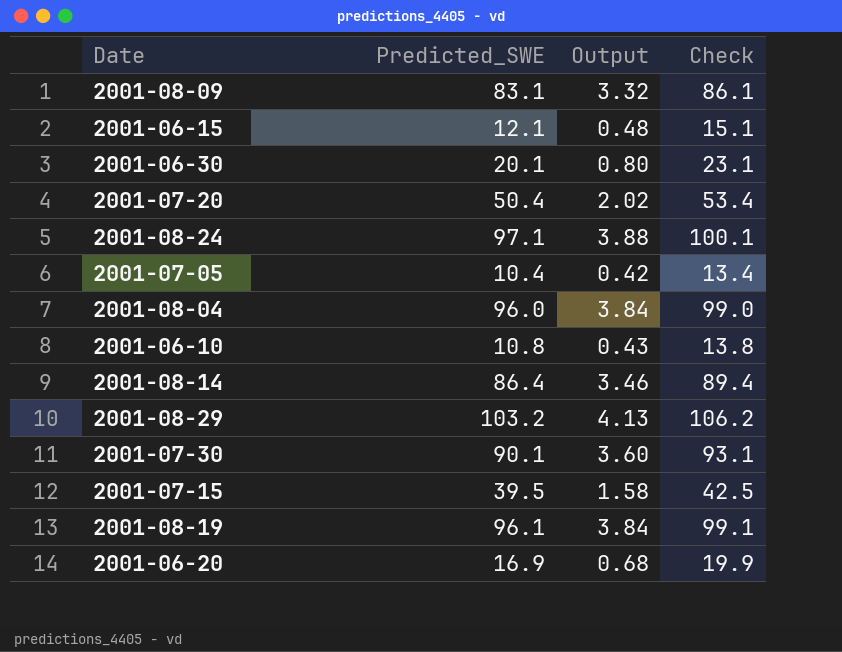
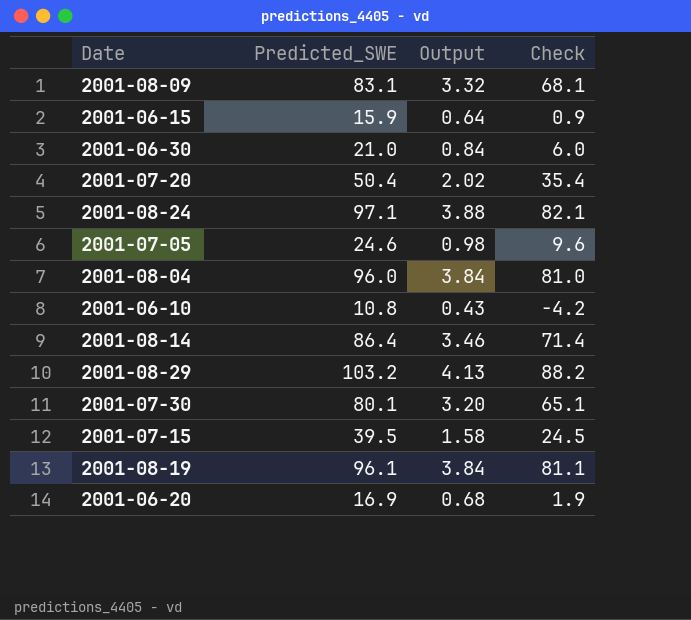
column Check | formula: [Predicted_SWE] + 3 -> [Predicted_SWE] - 15
2001-06-15 | Predicted_SWE: 12.1 -> 15.9
2001-06-15 | Output: 0.48 -> 0.64
2001-06-30 | Predicted_SWE: 20.1 -> 21.0
2001-06-30 | Output: 0.80 -> 0.84
2001-07-05 | Predicted_SWE: 10.4 -> 24.6
2001-07-05 | Output: 0.42 -> 0.98
2001-07-30 | Predicted_SWE: 90.1 -> 80.1
2001-07-30 | Output: 3.60 -> 3.20

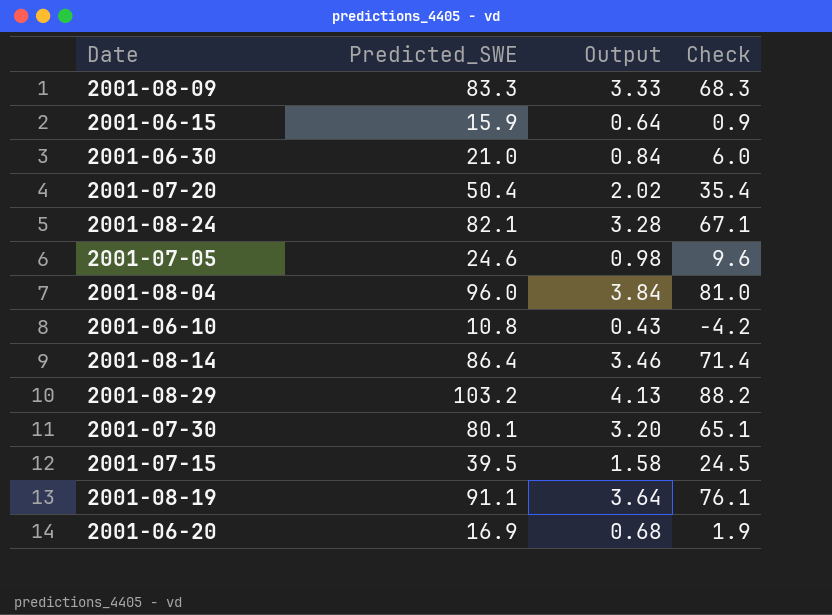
2001-08-09 | Predicted_SWE: 83.1 -> 83.3
2001-08-09 | Output: 3.32 -> 3.33
2001-08-09 | Check: 68.1 -> 68.3
2001-08-24 | Predicted_SWE: 97.1 -> 82.1
2001-08-24 | Output: 3.88 -> 3.28
2001-08-24 | Check: 82.1 -> 67.1
2001-08-19 | Predicted_SWE: 96.1 -> 91.1
2001-08-19 | Output: 3.84 -> 3.64
2001-08-19 | Check: 81.1 -> 76.1

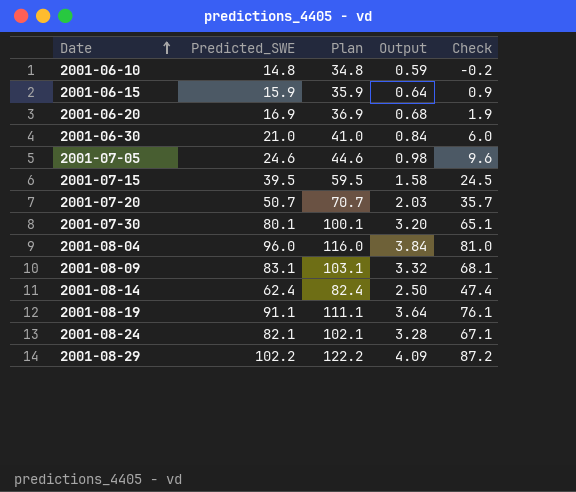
row order: none -> Date ascending
column Plan | formula: none -> [Predicted_SWE] + 20
2001-06-10 | Predicted_SWE: 10.8 -> 14.8
2001-06-10 | Output: 0.43 -> 0.59
2001-06-10 | Check: -4.2 -> -0.2
2001-07-20 | Predicted_SWE: 50.4 -> 50.7
2001-07-20 | Output: 2.02 -> 2.03
2001-07-20 | Check: 35.4 -> 35.7
2001-08-09 | Predicted_SWE: 83.3 -> 83.1
2001-08-09 | Output: 3.33 -> 3.32
2001-08-09 | Check: 68.3 -> 68.1
2001-08-14 | Predicted_SWE: 86.4 -> 62.4
2001-08-14 | Output: 3.46 -> 2.50
2001-08-14 | Check: 71.4 -> 47.4
2001-08-29 | Predicted_SWE: 103.2 -> 102.2
2001-08-29 | Output: 4.13 -> 4.09
2001-08-29 | Check: 88.2 -> 87.2

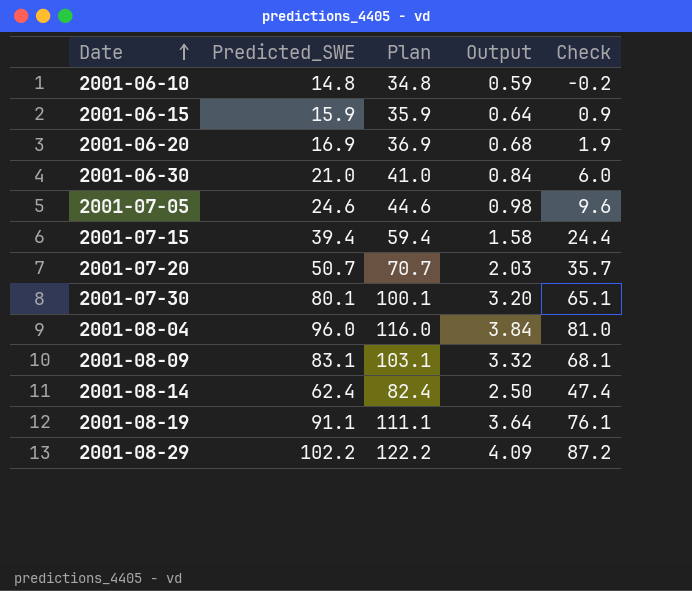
row 2001-08-24: 82.1 | 102.1 | 3.28 | 67.1 -> none
2001-07-15 | Predicted_SWE: 39.5 -> 39.4
2001-07-15 | Plan: 59.5 -> 59.4
2001-07-15 | Check: 24.5 -> 24.4

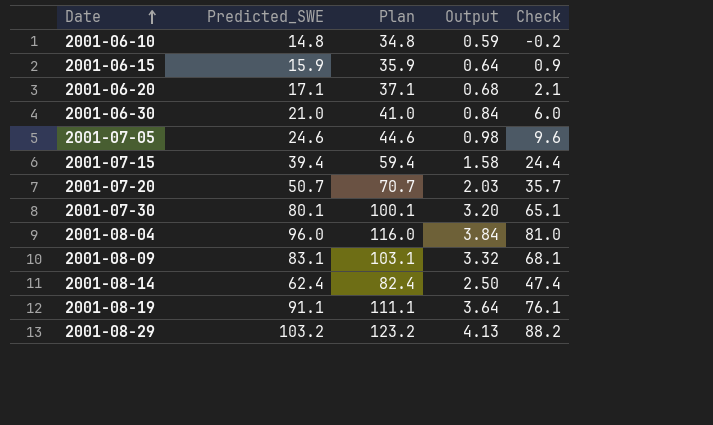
2001-06-20 | Predicted_SWE: 16.9 -> 17.1
2001-06-20 | Plan: 36.9 -> 37.1
2001-06-20 | Check: 1.9 -> 2.1
2001-08-29 | Predicted_SWE: 102.2 -> 103.2
2001-08-29 | Plan: 122.2 -> 123.2
2001-08-29 | Output: 4.09 -> 4.13
2001-08-29 | Check: 87.2 -> 88.2

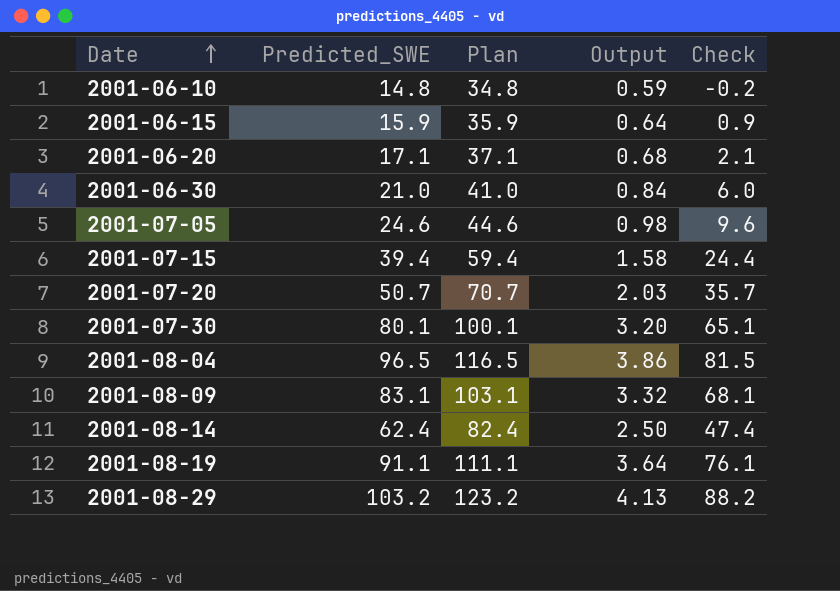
2001-08-04 | Predicted_SWE: 96.0 -> 96.5
2001-08-04 | Plan: 116.0 -> 116.5
2001-08-04 | Output: 3.84 -> 3.86
2001-08-04 | Check: 81.0 -> 81.5

